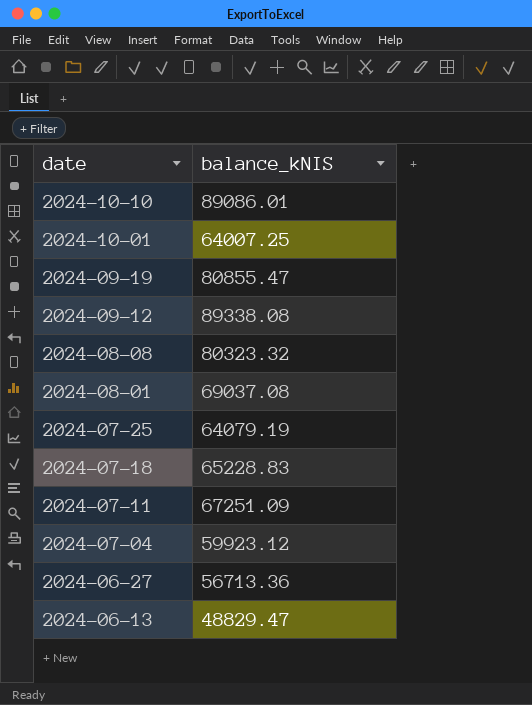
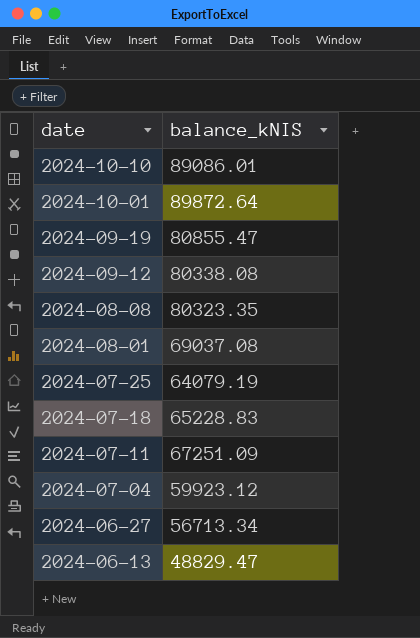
2024-10-01 | balance_kNIS: 64007.25 -> 89872.64
2024-09-12 | balance_kNIS: 89338.08 -> 80338.08
2024-08-08 | balance_kNIS: 80323.32 -> 80323.35
2024-06-27 | balance_kNIS: 56713.36 -> 56713.34

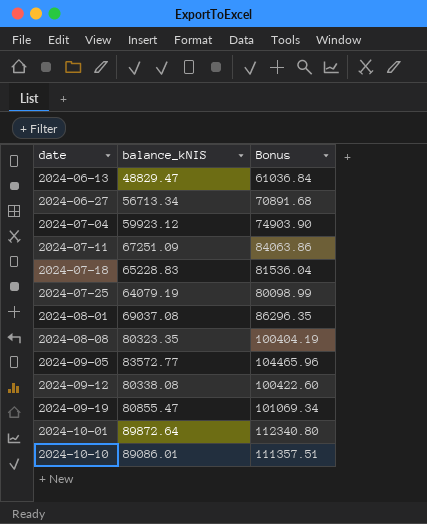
row order: date descending -> date ascending
column Bonus | formula: none -> [balance_kNIS] * 1.25
row 2024-09-05: none -> 83572.77 | 104465.96

